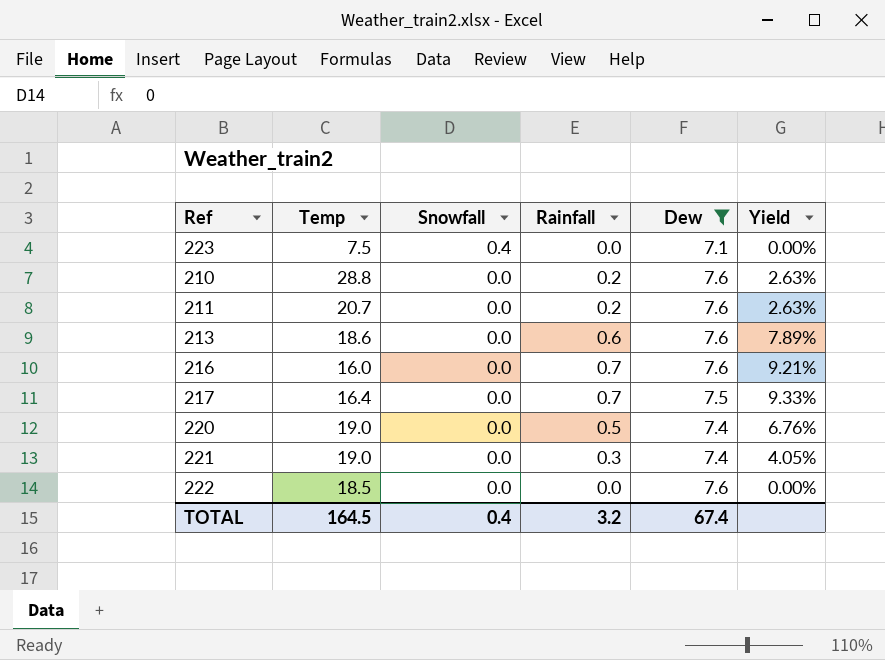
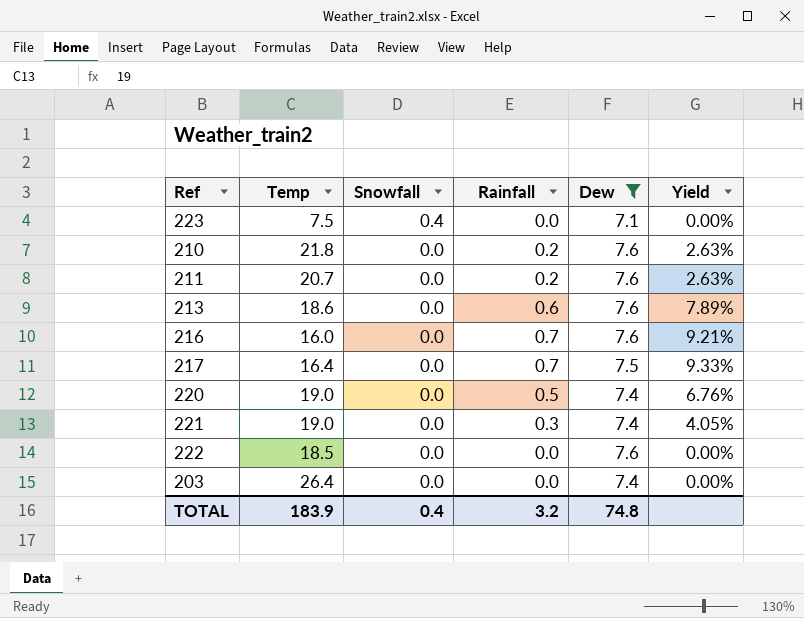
210 | Temp: 28.8 -> 21.8
row 203: none -> 26.4 | 0.0 | 0.0 | 7.4 | 0.00%
TOTAL | Temp: 164.5 -> 183.9
TOTAL | Dew: 67.4 -> 74.8

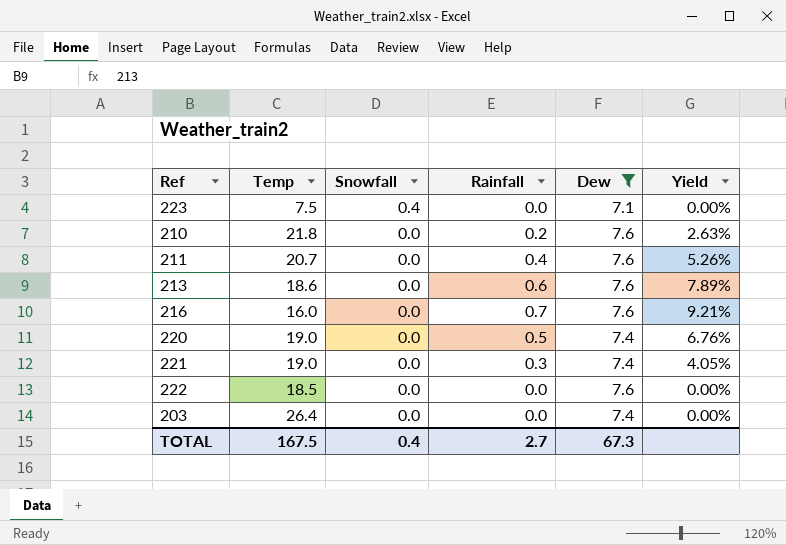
row 217: 16.4 | 0.0 | 0.7 | 7.5 | 9.33% -> none
211 | Rainfall: 0.2 -> 0.4
211 | Yield: 2.63% -> 5.26%
TOTAL | Temp: 183.9 -> 167.5
TOTAL | Rainfall: 3.2 -> 2.7
TOTAL | Dew: 74.8 -> 67.3

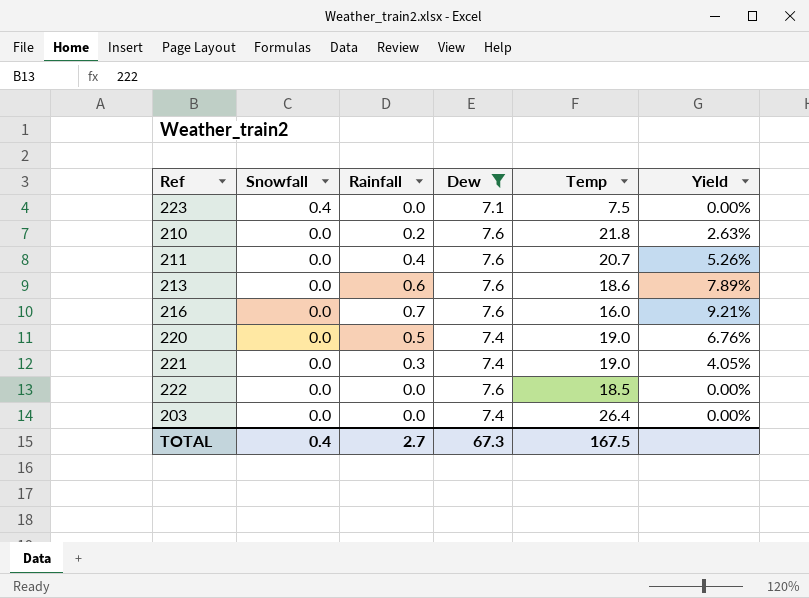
column Temp | position: 2 -> 5

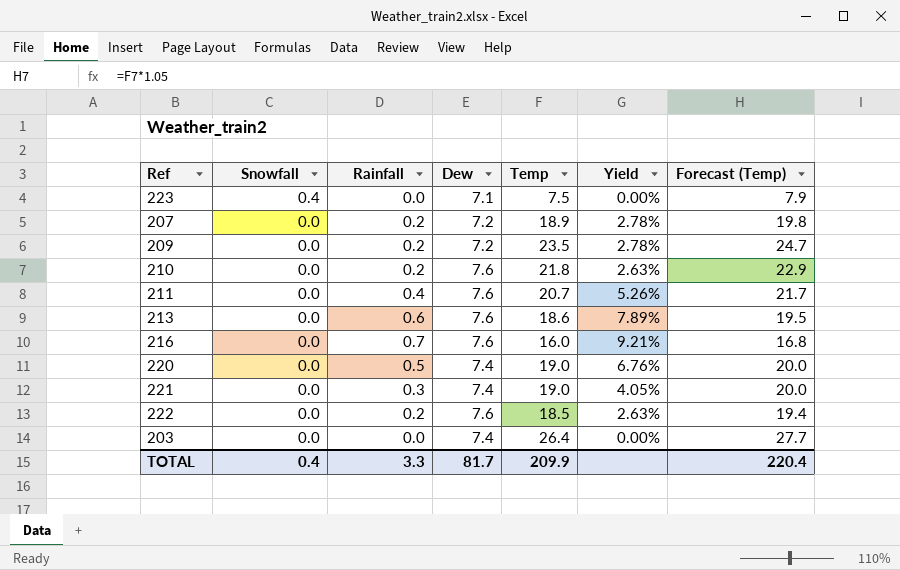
filter: Dew != 7.2 -> none
column Forecast (Temp) | formula: none -> [Temp] * 1.05
222 | Rainfall: 0.0 -> 0.2
222 | Yield: 0.00% -> 2.63%
TOTAL | Rainfall: 2.7 -> 3.3
TOTAL | Dew: 67.3 -> 81.7
TOTAL | Temp: 167.5 -> 209.9

